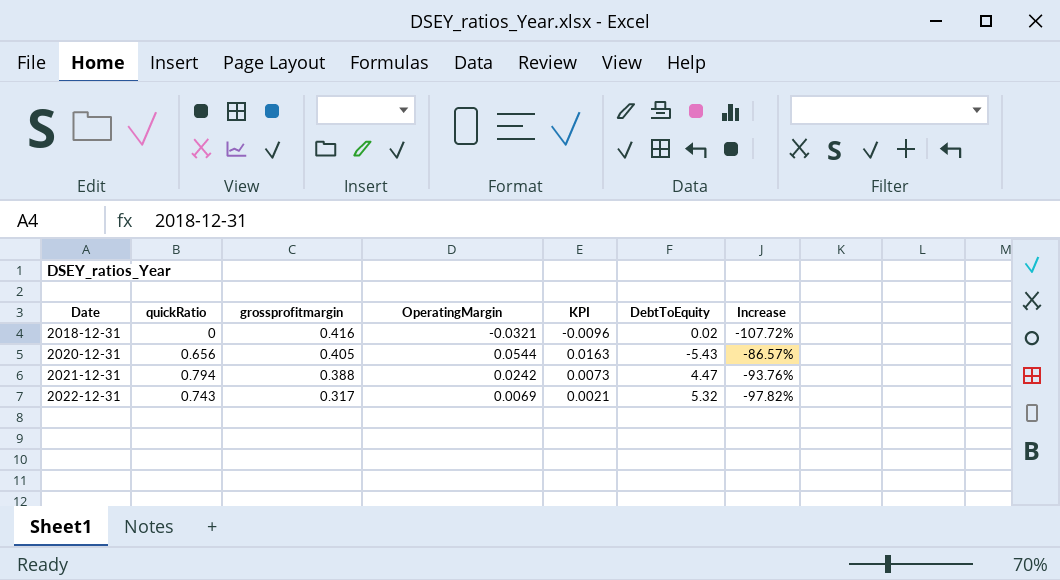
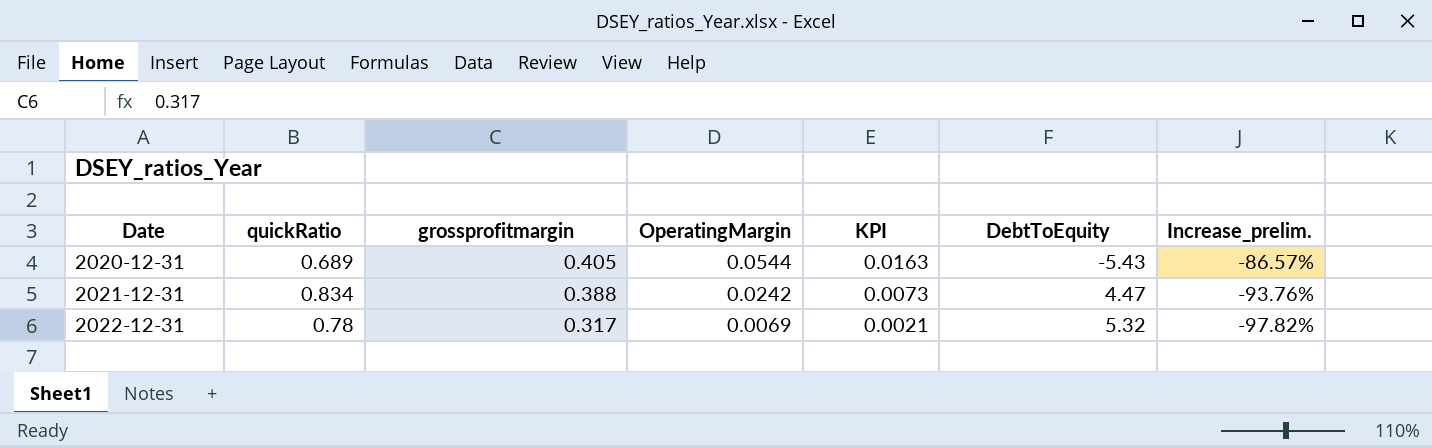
column name: Increase -> Increase_prelim.
row 2018-12-31: 0 | 0.416 | -0.0321 | -0.0096 | 0.02 | -107.72% -> none
2020-12-31 | quickRatio: 0.656 -> 0.689
2021-12-31 | quickRatio: 0.794 -> 0.834
2022-12-31 | quickRatio: 0.743 -> 0.78

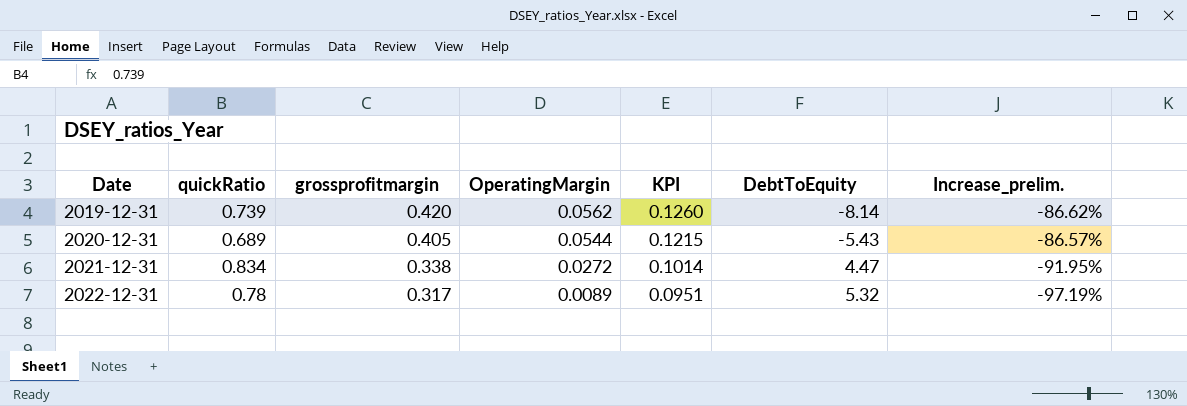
column KPI | formula: [OperatingMargin] * 0.3 -> [grossprofitmargin] * 0.3
row 2019-12-31: none -> 0.739 | 0.420 | 0.0562 | 0.1260 | -8.14 | -86.62%
2021-12-31 | grossprofitmargin: 0.388 -> 0.338
2021-12-31 | OperatingMargin: 0.0242 -> 0.0272
2021-12-31 | Increase_prelim.: -93.76% -> -91.95%
2022-12-31 | OperatingMargin: 0.0069 -> 0.0089
2022-12-31 | Increase_prelim.: -97.82% -> -97.19%

